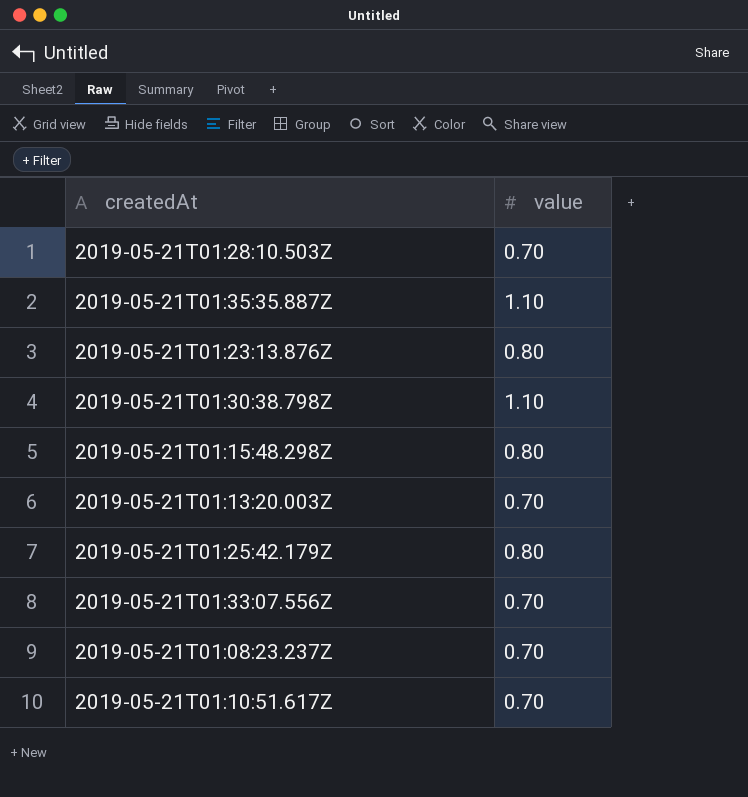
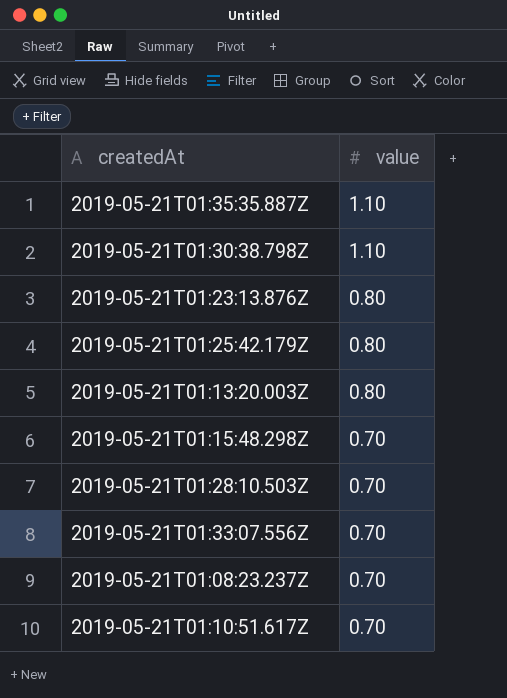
row order: none -> value descending
2019-05-21T01:13:20.003Z | value: 0.70 -> 0.80
2019-05-21T01:15:48.298Z | value: 0.80 -> 0.70

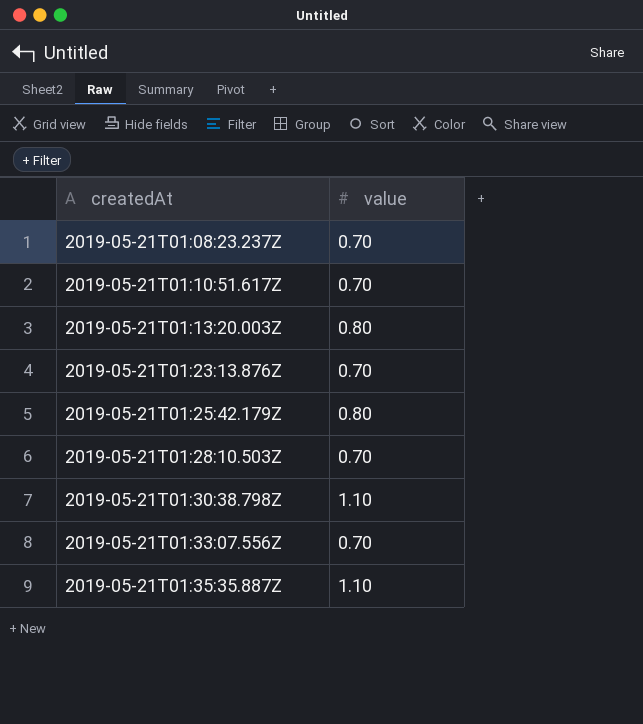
row order: value descending -> createdAt ascending
row 2019-05-21T01:15:48.298Z: 0.70 -> none
2019-05-21T01:23:13.876Z | value: 0.80 -> 0.70

